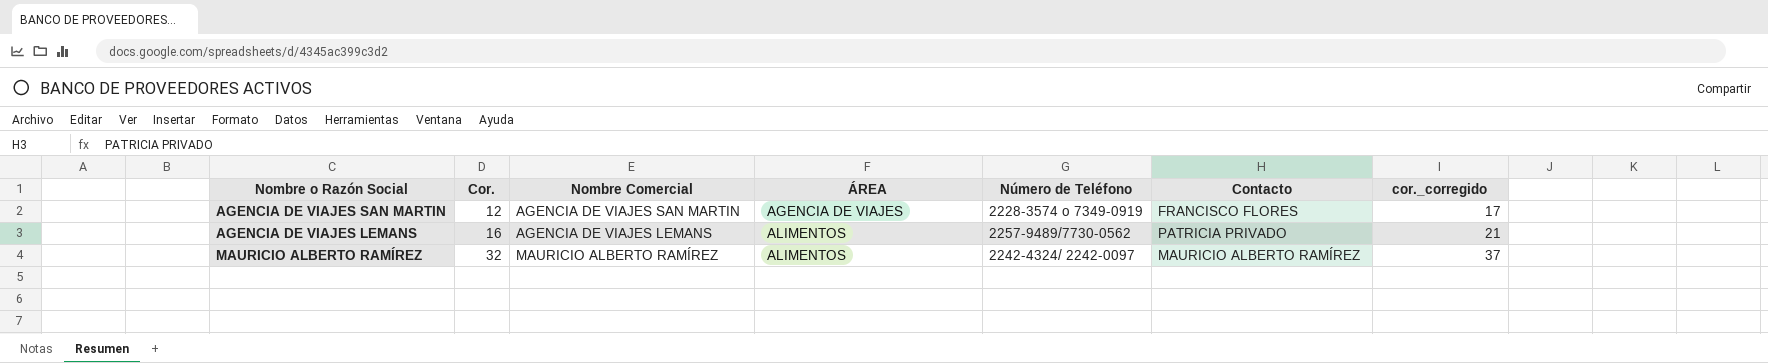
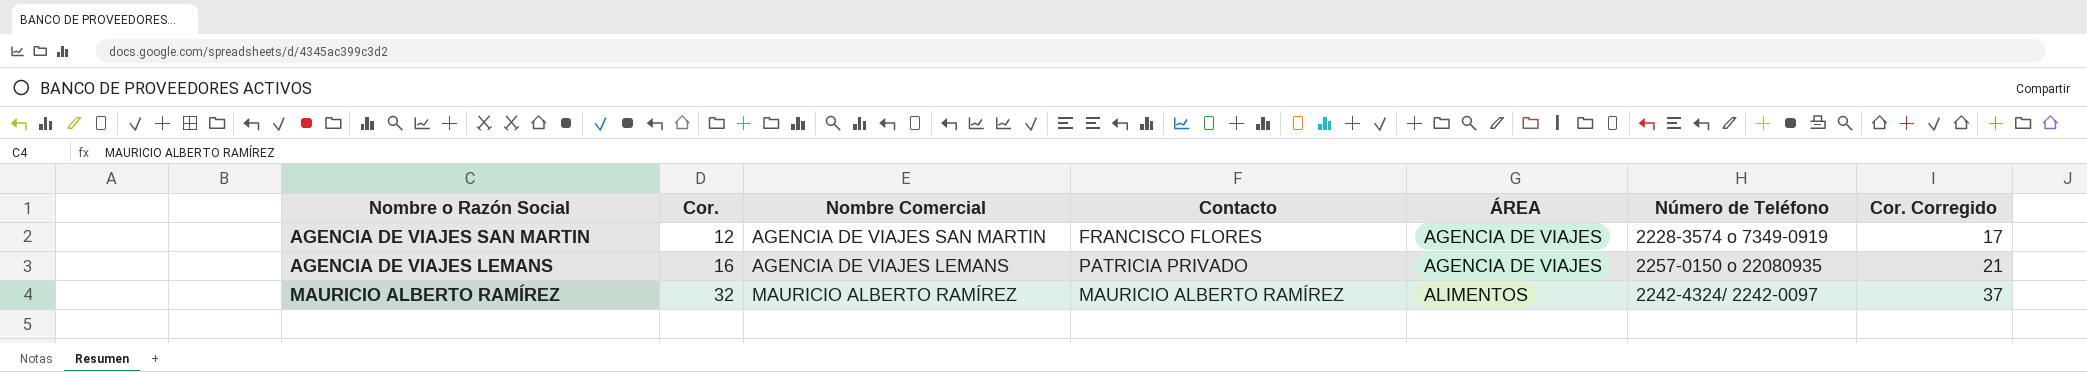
column Contacto | position: 6 -> 4
column name: cor._corregido -> Cor. Corregido
AGENCIA DE VIAJES LEMANS | ÁREA: ALIMENTOS -> AGENCIA DE VIAJES
AGENCIA DE VIAJES LEMANS | Número de Teléfono: 2257-9489/7730-0562 -> 2257-0150 o 22080935

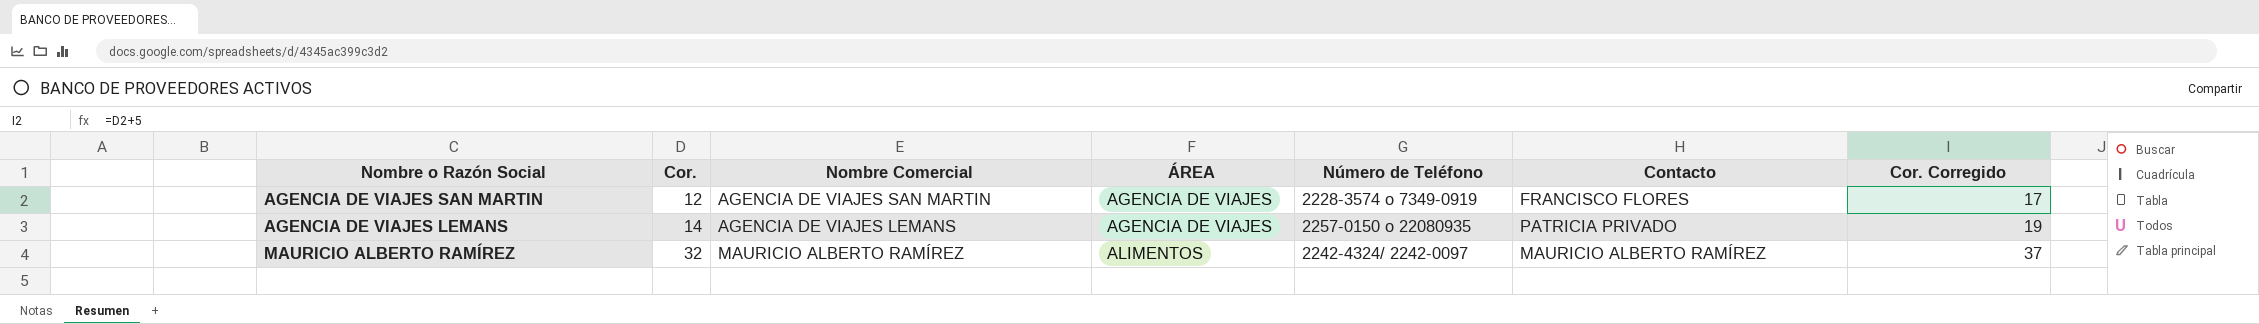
column Contacto | position: 4 -> 6
AGENCIA DE VIAJES LEMANS | Cor.: 16 -> 14
AGENCIA DE VIAJES LEMANS | Cor. Corregido: 21 -> 19

